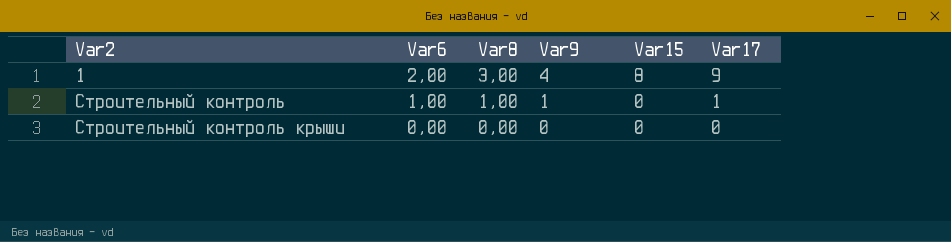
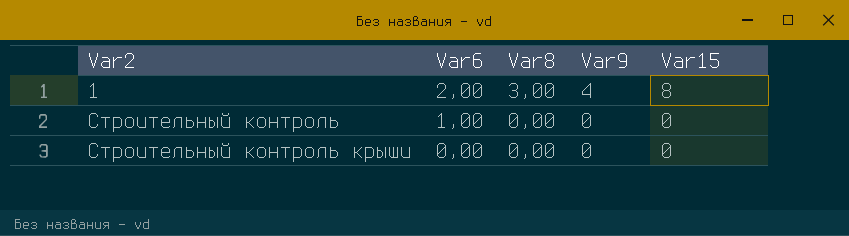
column Var17 | position: 6 -> none
Строительный контроль | Var8: 1,00 -> 0,00
Строительный контроль | Var9: 1 -> 0

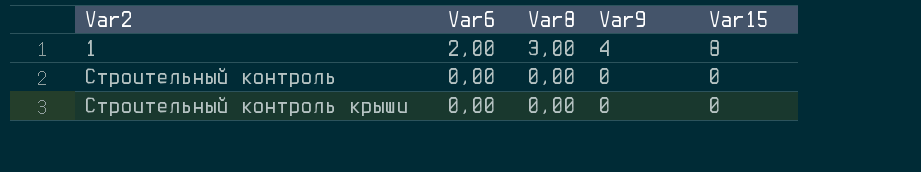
Строительный контроль | Var6: 1,00 -> 0,00

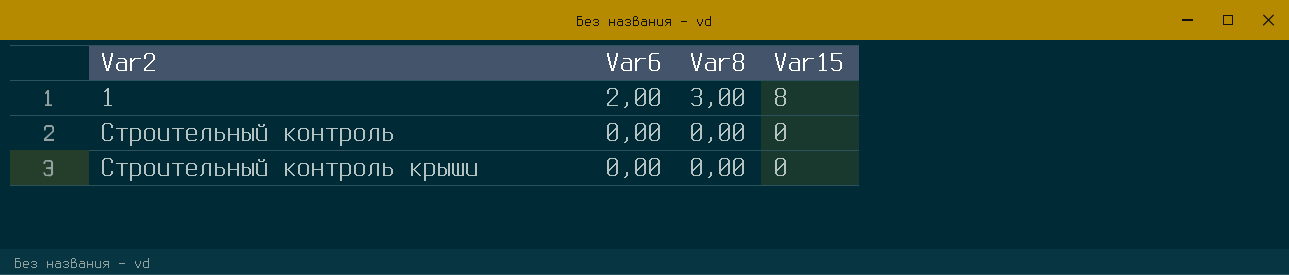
column Var9 | position: 4 -> none

